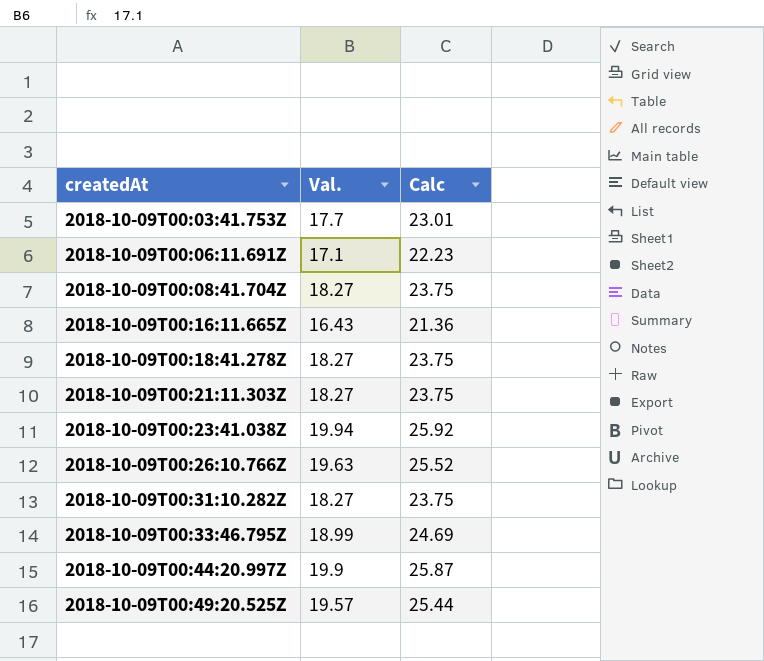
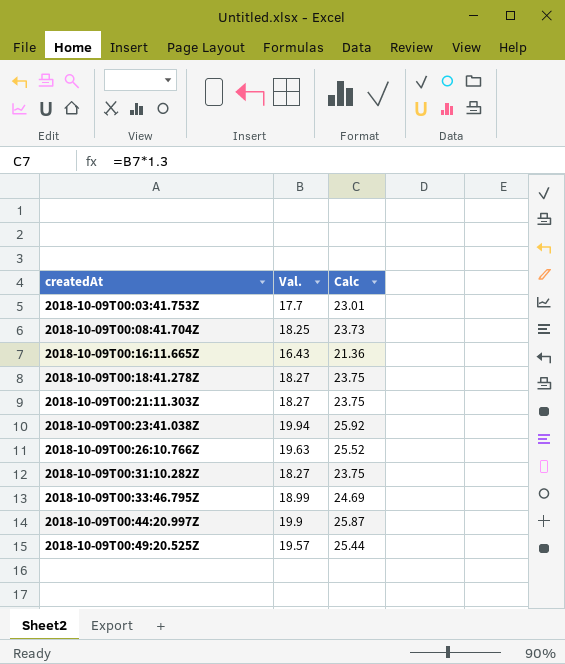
row 2018-10-09T00:06:11.691Z: 17.1 | 22.23 -> none
2018-10-09T00:08:41.704Z | Val.: 18.27 -> 18.25
2018-10-09T00:08:41.704Z | Calc: 23.75 -> 23.73

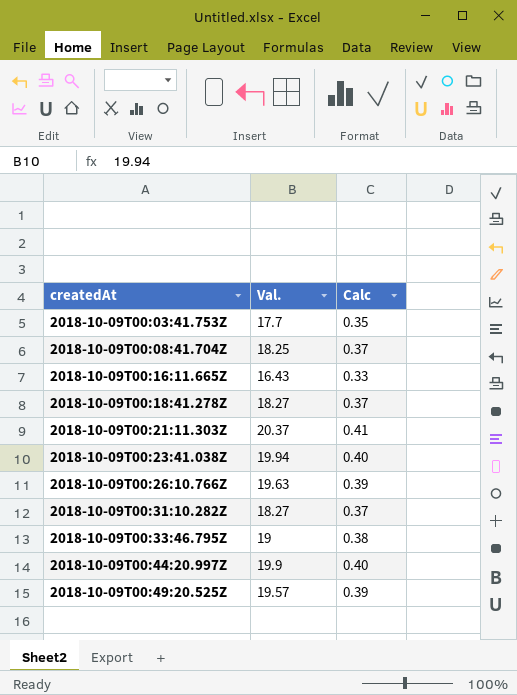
column Calc | formula: [Val.] * 1.3 -> [Val.] * 0.02
2018-10-09T00:21:11.303Z | Val.: 18.27 -> 20.37
2018-10-09T00:33:46.795Z | Val.: 18.99 -> 19

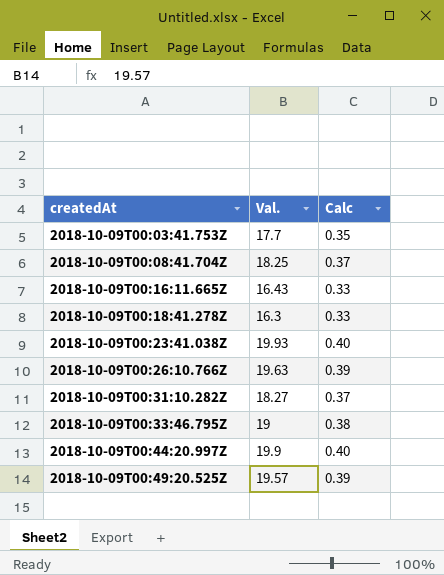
row 2018-10-09T00:21:11.303Z: 20.37 | 0.41 -> none
2018-10-09T00:18:41.278Z | Val.: 18.27 -> 16.3
2018-10-09T00:18:41.278Z | Calc: 0.37 -> 0.33
2018-10-09T00:23:41.038Z | Val.: 19.94 -> 19.93

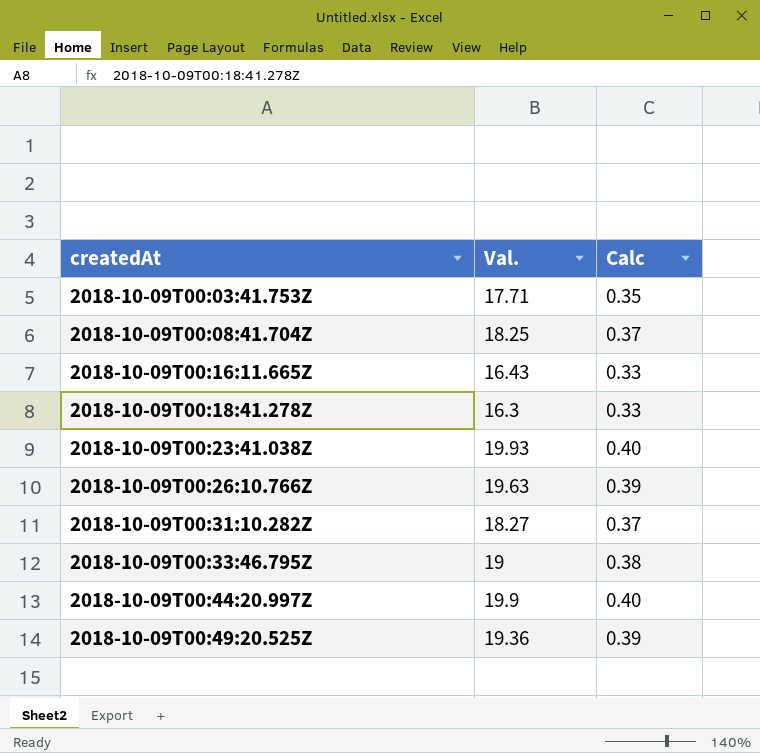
2018-10-09T00:03:41.753Z | Val.: 17.7 -> 17.71
2018-10-09T00:49:20.525Z | Val.: 19.57 -> 19.36

